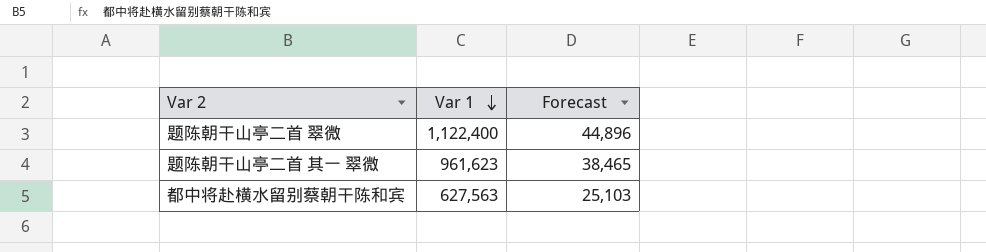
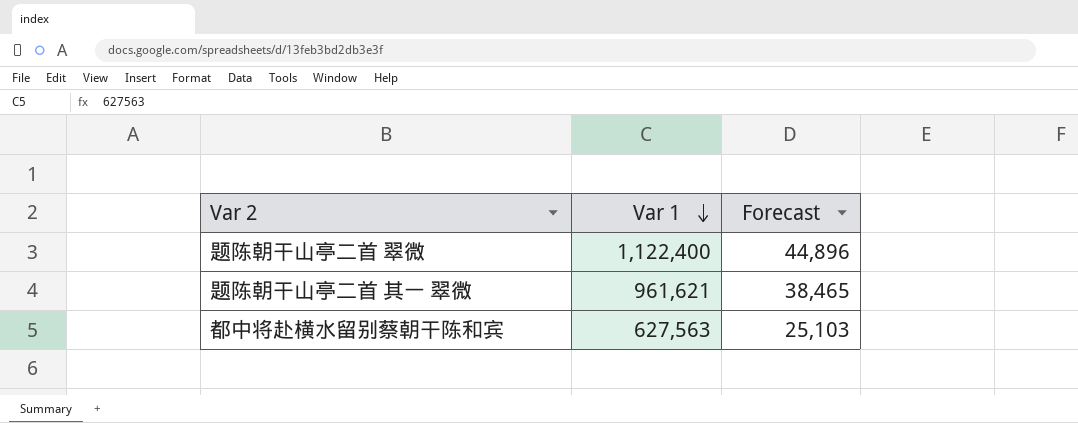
题陈朝干山亭二首 其一 翠微 | Var 1: 961,623 -> 961,621

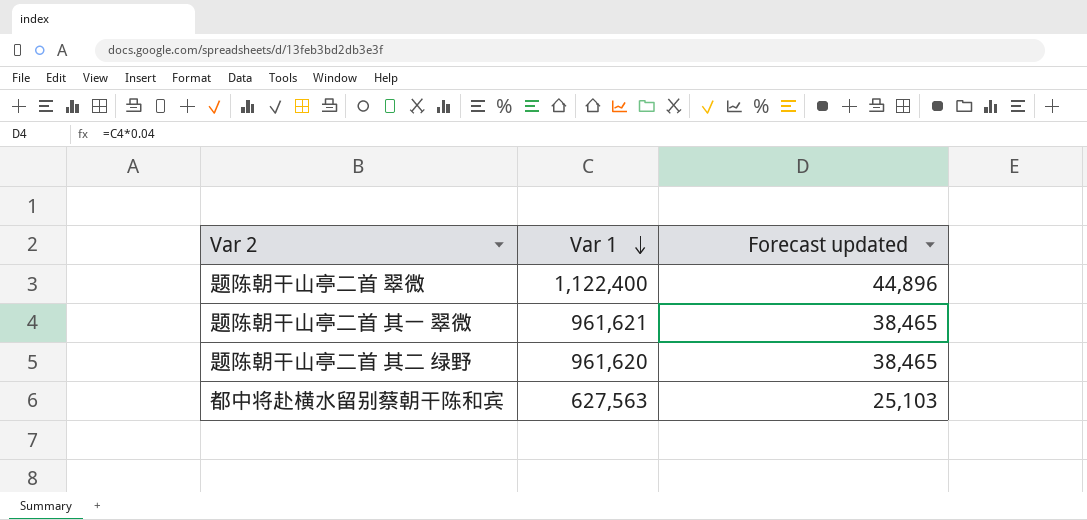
column name: Forecast -> Forecast updated
row 题陈朝干山亭二首 其二 绿野: none -> 961,620 | 38,465

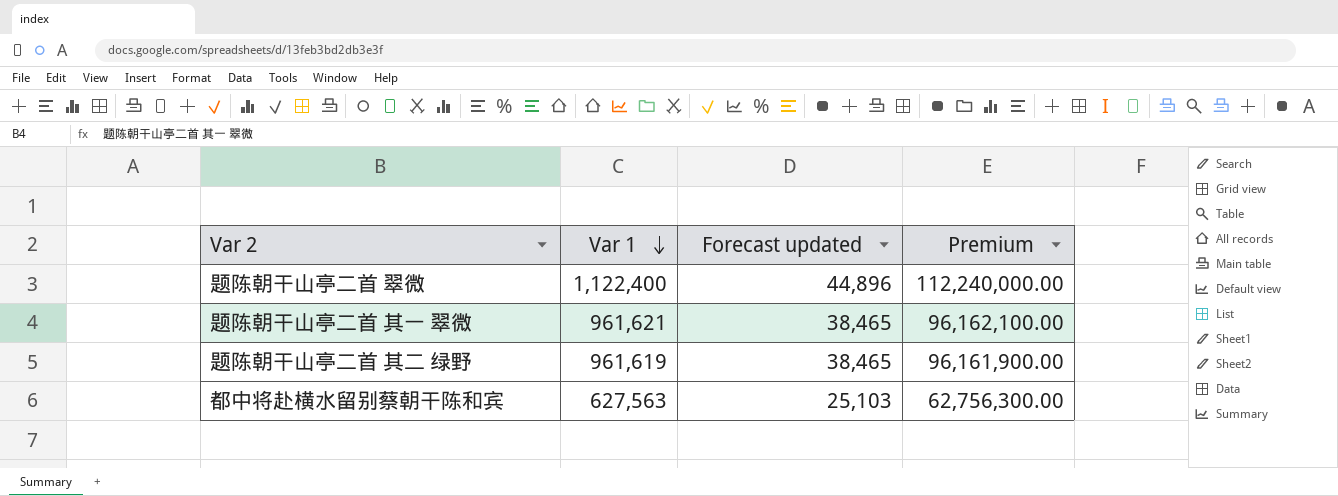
column Premium | formula: none -> [Var 1] * 100
题陈朝干山亭二首 其二 绿野 | Var 1: 961,620 -> 961,619

